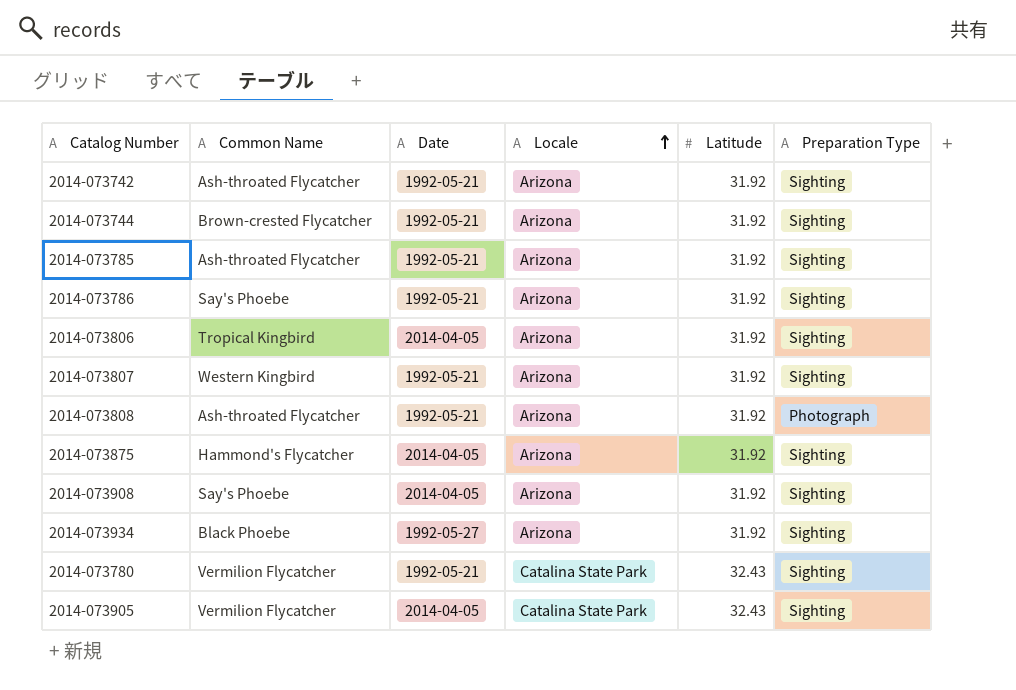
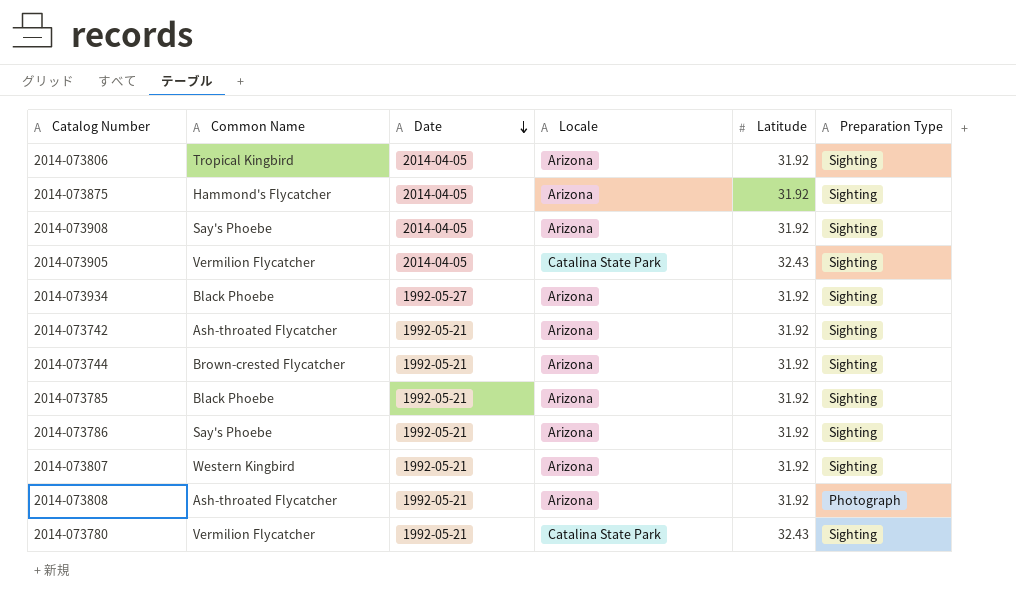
row order: Locale ascending -> Date descending
2014-073785 | Common Name: Ash-throated Flycatcher -> Black Phoebe

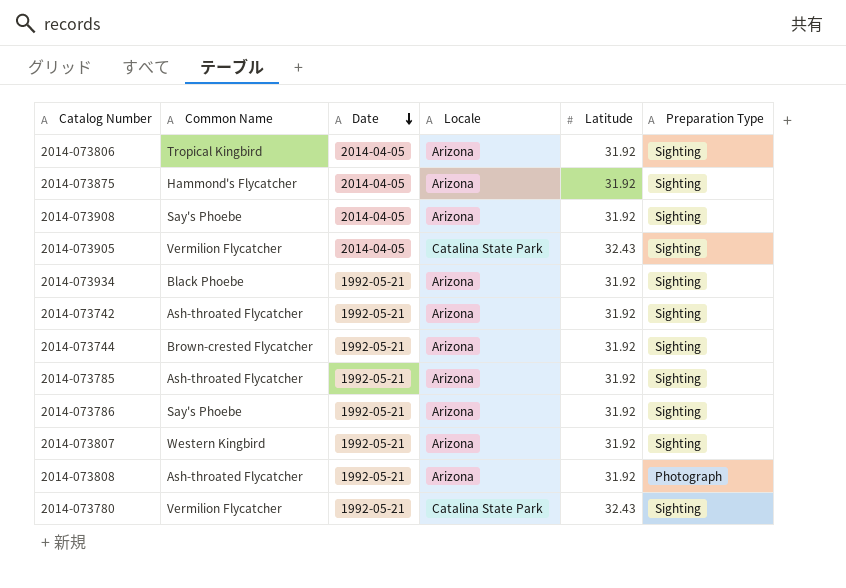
2014-073934 | Date: 1992-05-27 -> 1992-05-21
2014-073785 | Common Name: Black Phoebe -> Ash-throated Flycatcher

